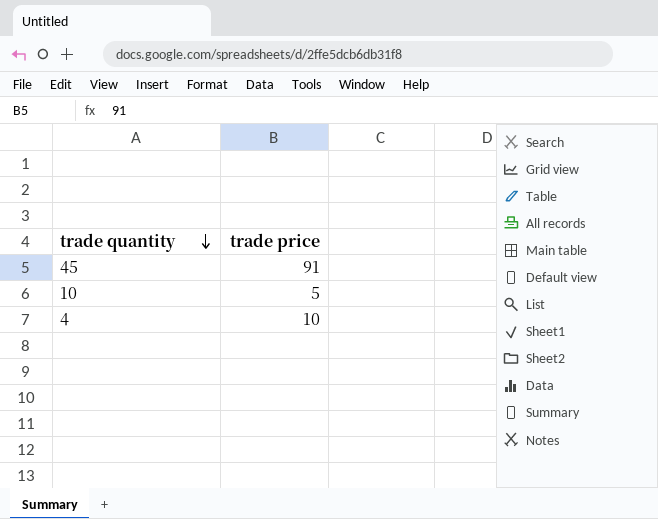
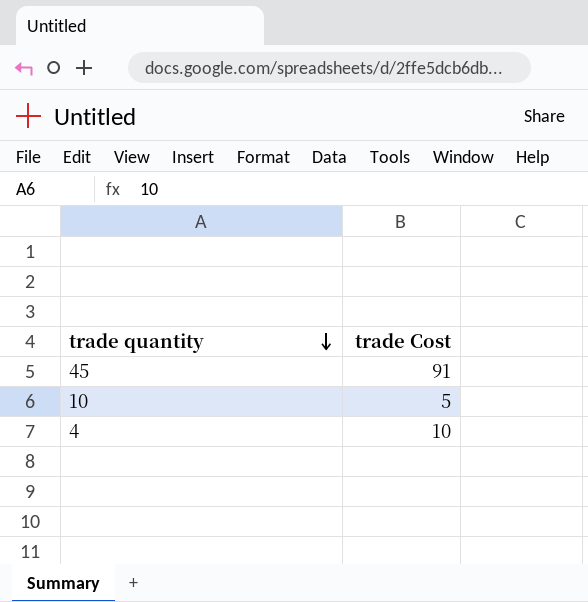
column name: trade price -> trade Cost

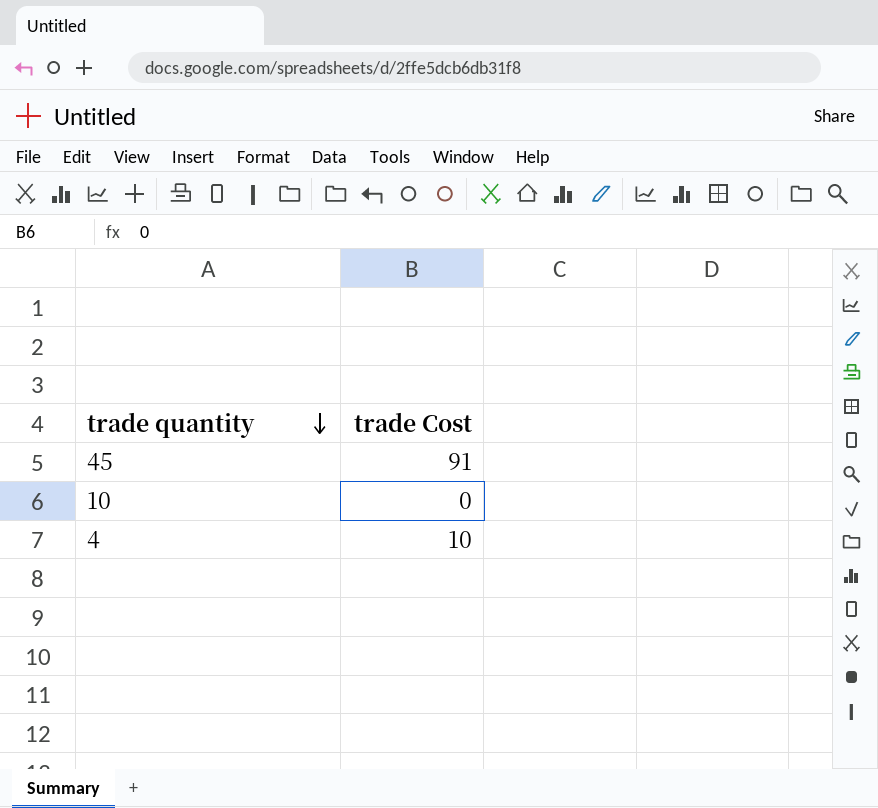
10 | trade Cost: 5 -> 0

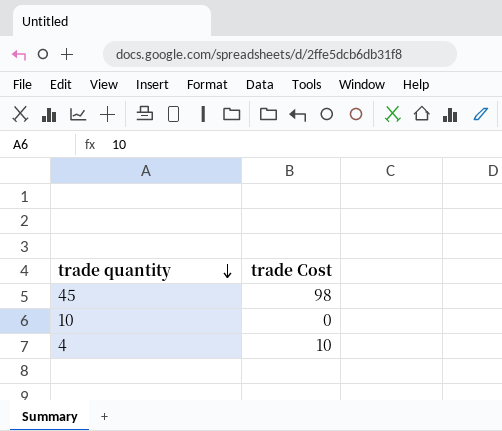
45 | trade Cost: 91 -> 98

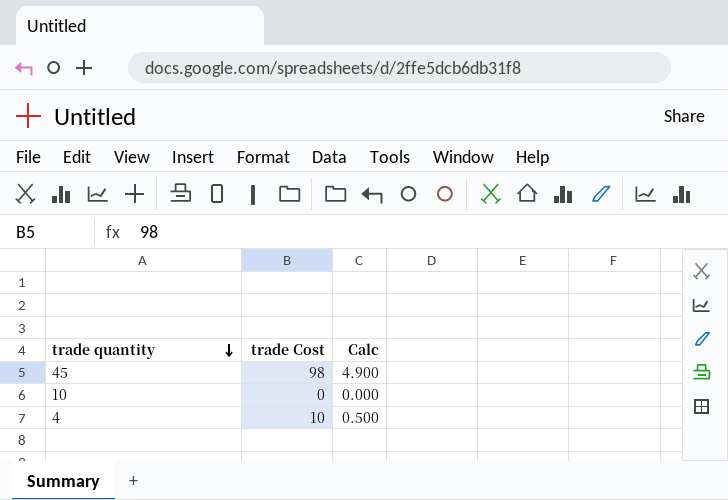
column Calc | formula: none -> [trade Cost] * 0.05

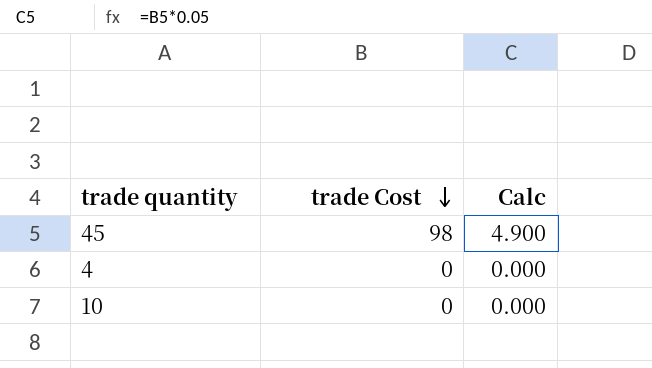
row order: trade quantity descending -> trade Cost descending
4 | trade Cost: 10 -> 0
4 | Calc: 0.500 -> 0.000

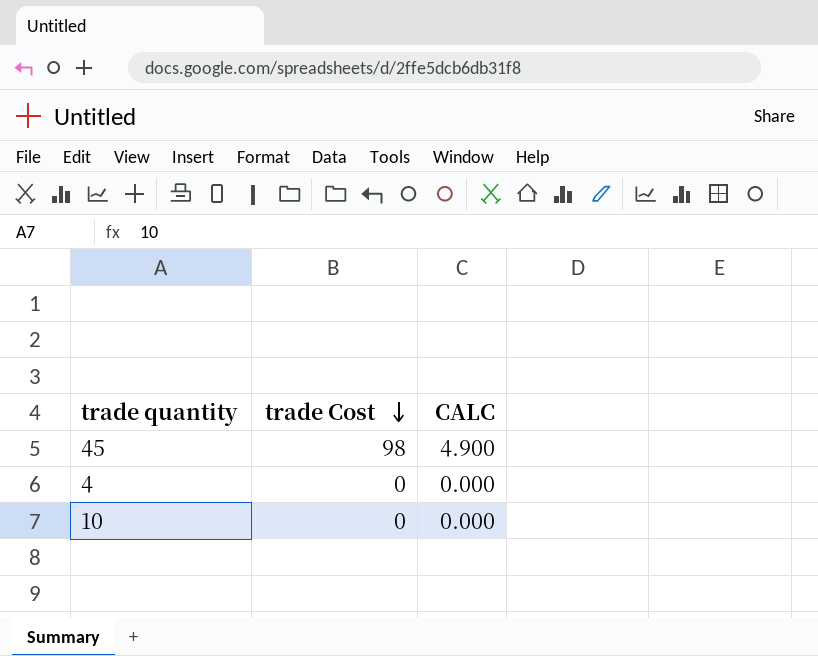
column name: Calc -> CALC

